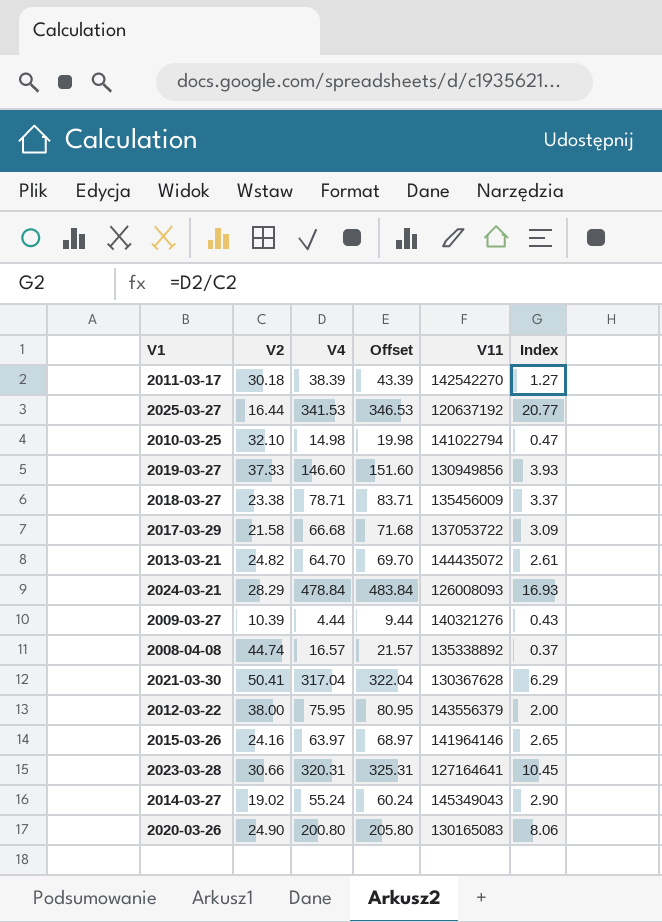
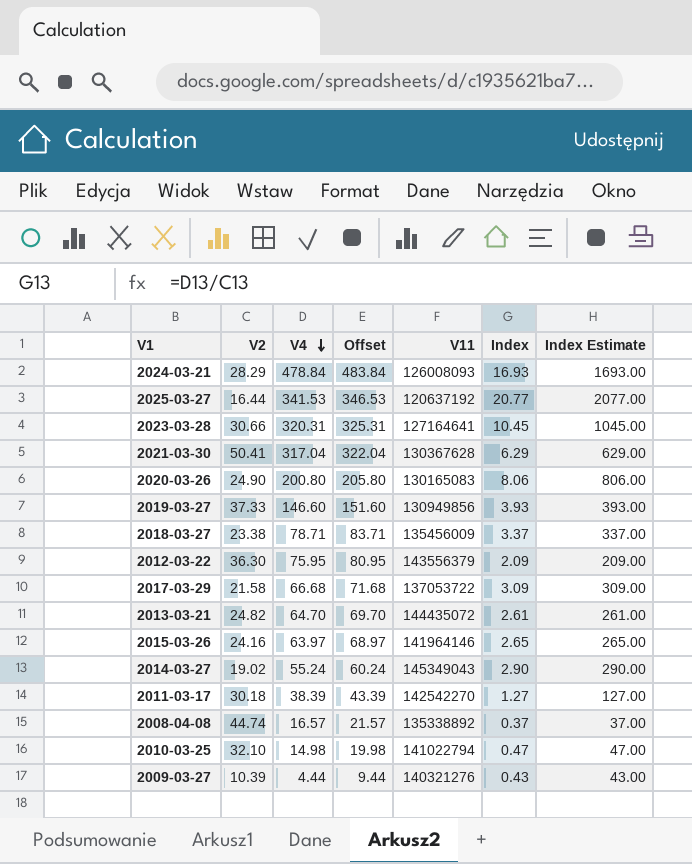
row order: none -> V4 descending
column Index Estimate | formula: none -> [Index] * 100
2012-03-22 | V2: 38.00 -> 36.30
2012-03-22 | Index: 2.00 -> 2.09

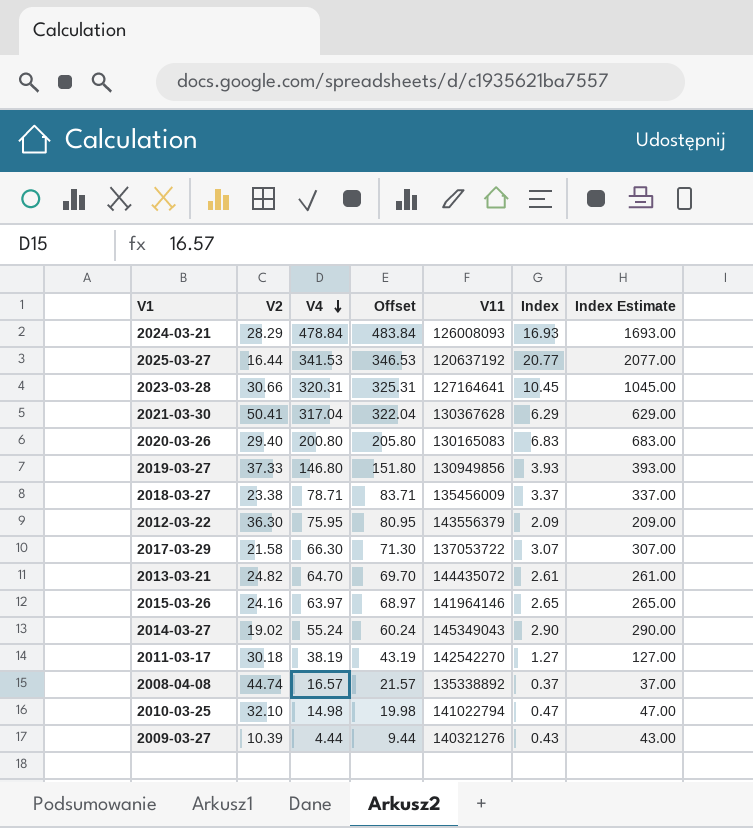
2020-03-26 | V2: 24.90 -> 29.40
2020-03-26 | Index: 8.06 -> 6.83
2020-03-26 | Index Estimate: 806.00 -> 683.00
2019-03-27 | V4: 146.60 -> 146.80
2019-03-27 | Offset: 151.60 -> 151.80
2017-03-29 | V4: 66.68 -> 66.30
2017-03-29 | Offset: 71.68 -> 71.30
2017-03-29 | Index: 3.09 -> 3.07
2017-03-29 | Index Estimate: 309.00 -> 307.00
2011-03-17 | V4: 38.39 -> 38.19
2011-03-17 | Offset: 43.39 -> 43.19

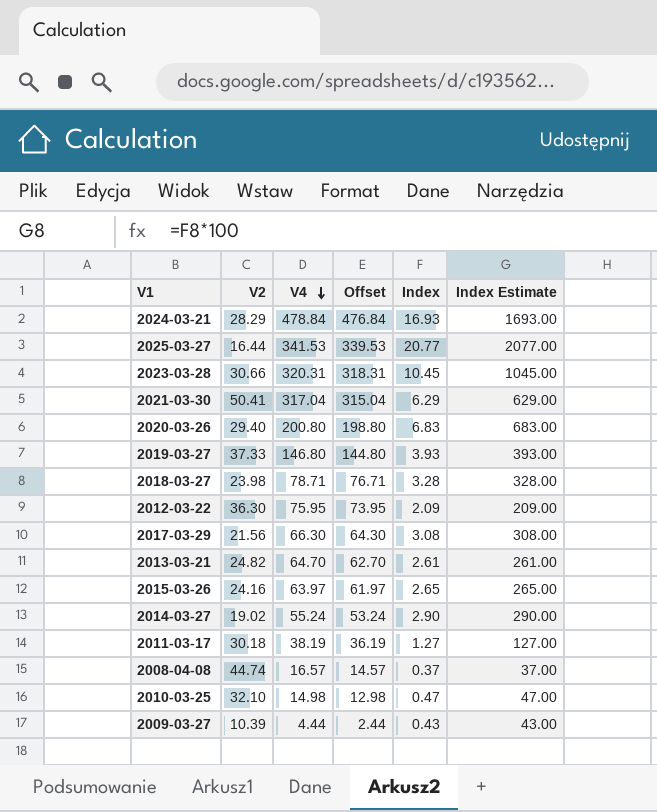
column V11 | position: 5 -> none
column Offset | formula: [V4] + 5 -> [V4] - 2
2018-03-27 | V2: 23.38 -> 23.98
2018-03-27 | Index: 3.37 -> 3.28
2018-03-27 | Index Estimate: 337.00 -> 328.00
2017-03-29 | V2: 21.58 -> 21.56
2017-03-29 | Index: 3.07 -> 3.08
2017-03-29 | Index Estimate: 307.00 -> 308.00

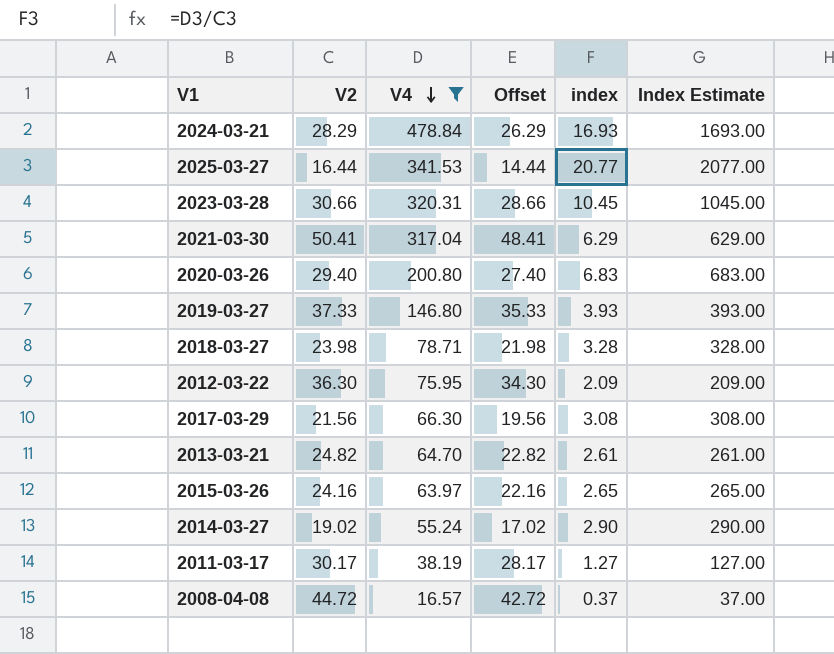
filter: none -> V4 >= 16.57
column Offset | formula: [V4] - 2 -> [V2] - 2
column name: Index -> index
2011-03-17 | V2: 30.18 -> 30.17
2008-04-08 | V2: 44.74 -> 44.72

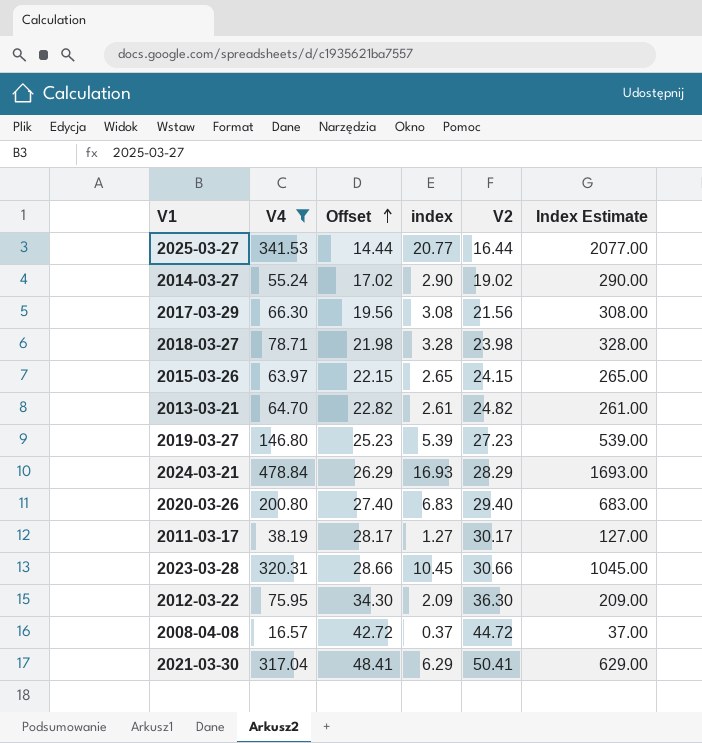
row order: V4 descending -> Offset ascending
column V2 | position: 2 -> 5
2015-03-26 | Offset: 22.16 -> 22.15
2015-03-26 | V2: 24.16 -> 24.15
2019-03-27 | Offset: 35.33 -> 25.23
2019-03-27 | index: 3.93 -> 5.39
2019-03-27 | V2: 37.33 -> 27.23
2019-03-27 | Index Estimate: 393.00 -> 539.00

